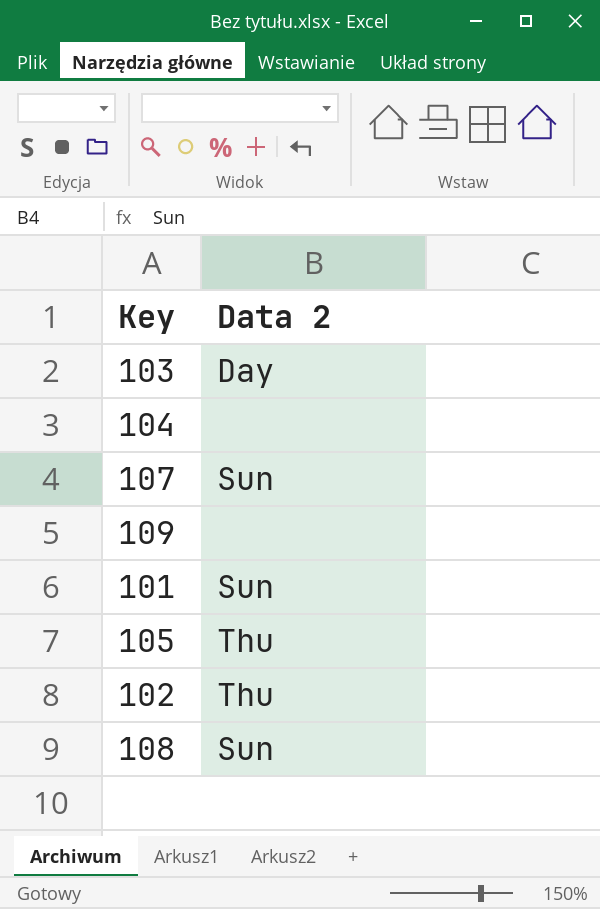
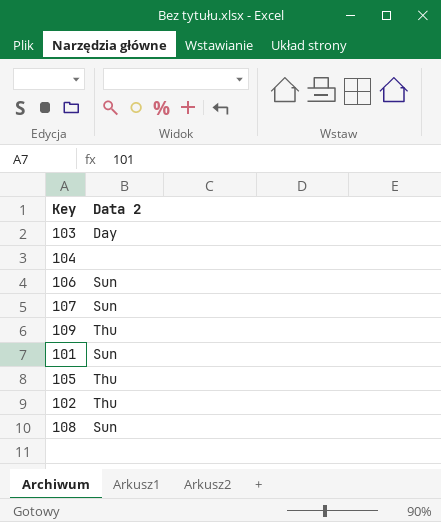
row 106: none -> Sun
109 | Data 2: none -> Thu

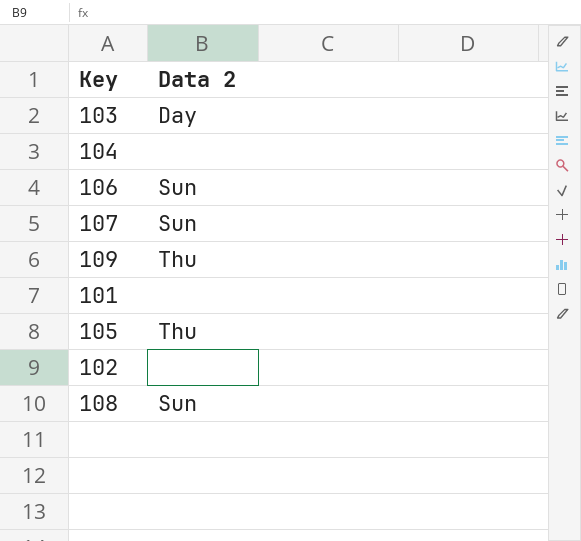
101 | Data 2: Sun -> none
102 | Data 2: Thu -> none

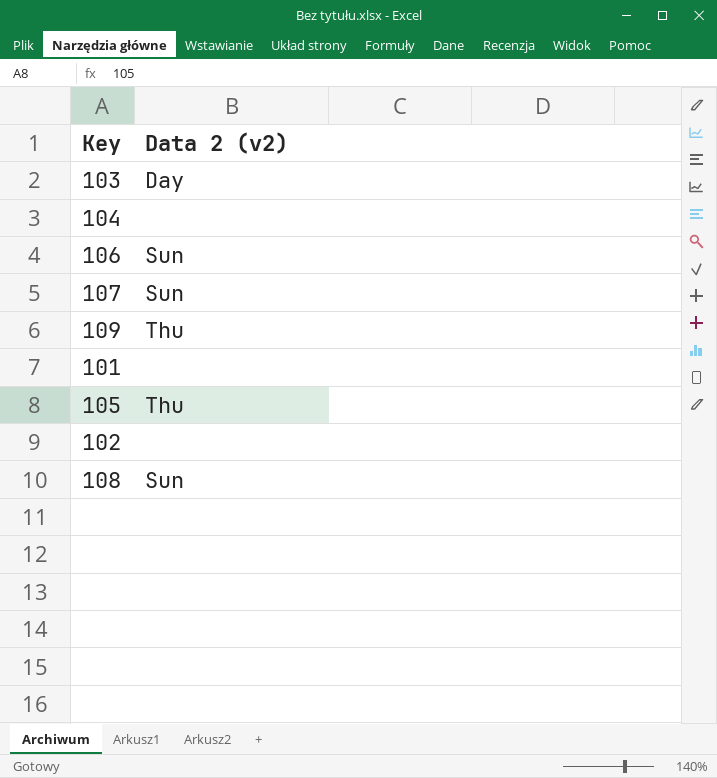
column name: Data 2 -> Data 2 (v2)

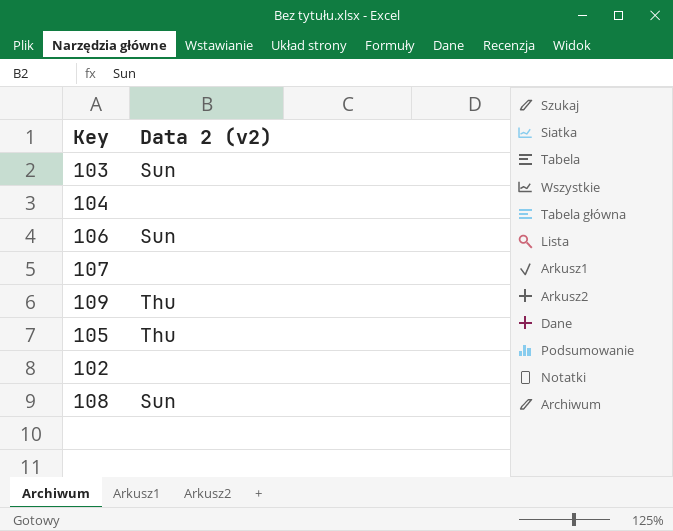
row 101: none -> none
103 | Data 2 (v2): Day -> Sun
107 | Data 2 (v2): Sun -> none

